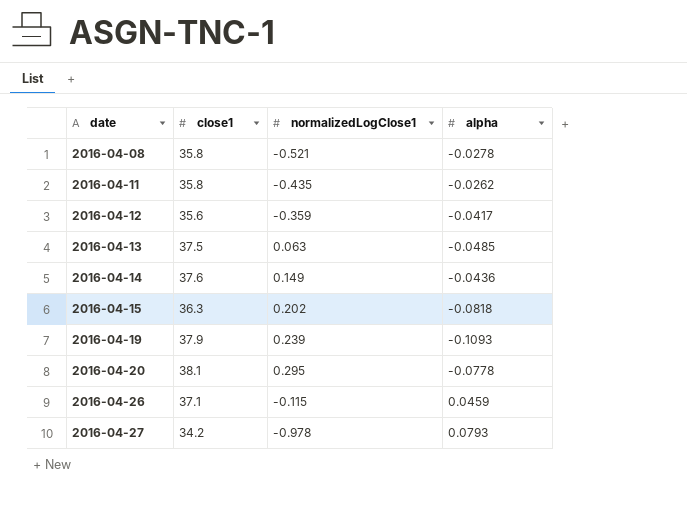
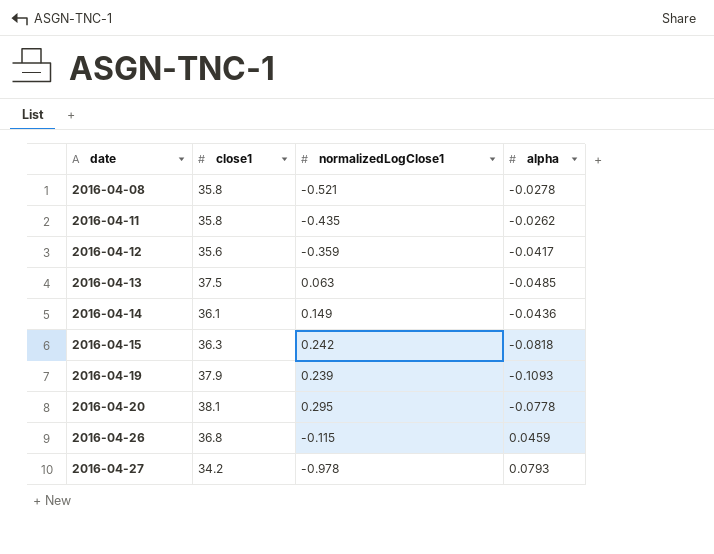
2016-04-14 | close1: 37.6 -> 36.1
2016-04-15 | normalizedLogClose1: 0.202 -> 0.242
2016-04-26 | close1: 37.1 -> 36.8

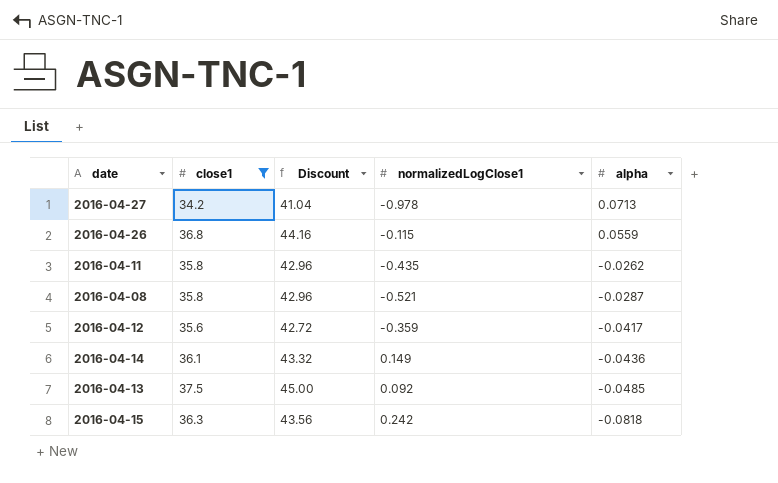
filter: none -> close1 <= 37.5
row order: date ascending -> alpha descending
column Discount | formula: none -> [close1] * 1.2
2016-04-27 | alpha: 0.0793 -> 0.0713
2016-04-26 | alpha: 0.0459 -> 0.0559
2016-04-08 | alpha: -0.0278 -> -0.0287
2016-04-13 | normalizedLogClose1: 0.063 -> 0.092

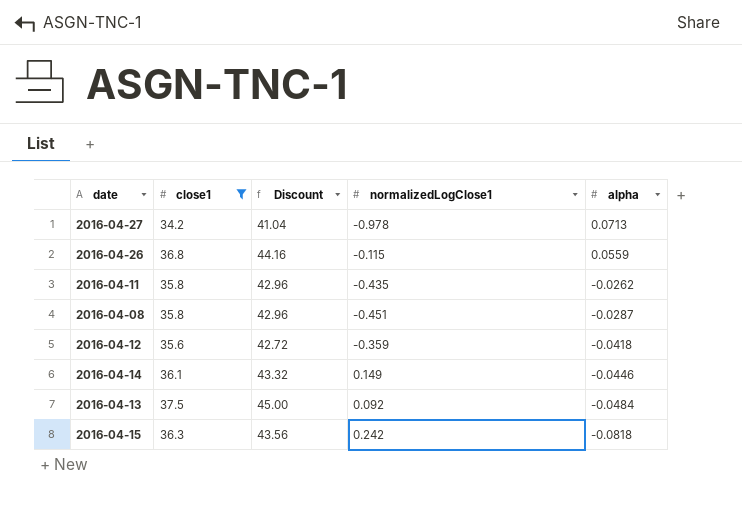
2016-04-08 | normalizedLogClose1: -0.521 -> -0.451
2016-04-12 | alpha: -0.0417 -> -0.0418
2016-04-14 | alpha: -0.0436 -> -0.0446
2016-04-13 | alpha: -0.0485 -> -0.0484

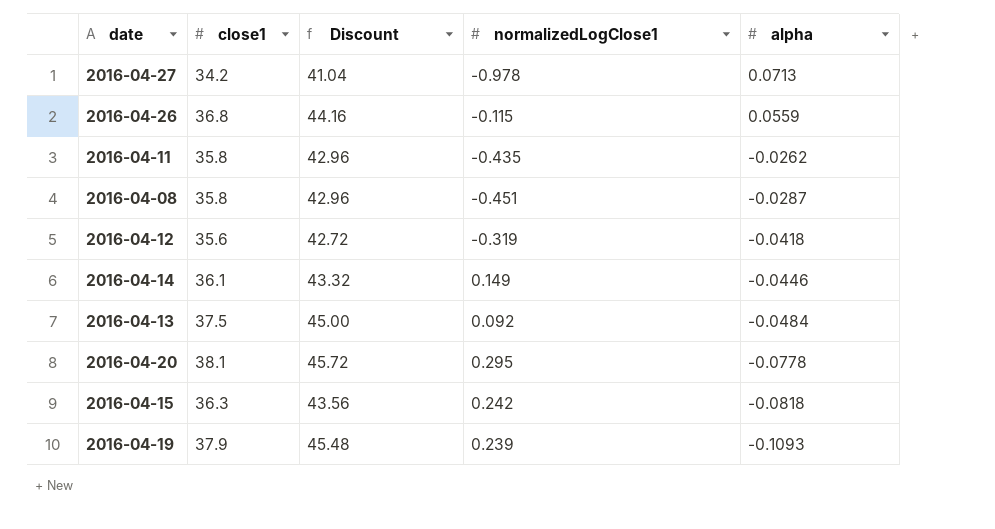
filter: close1 <= 37.5 -> none
2016-04-12 | normalizedLogClose1: -0.359 -> -0.319

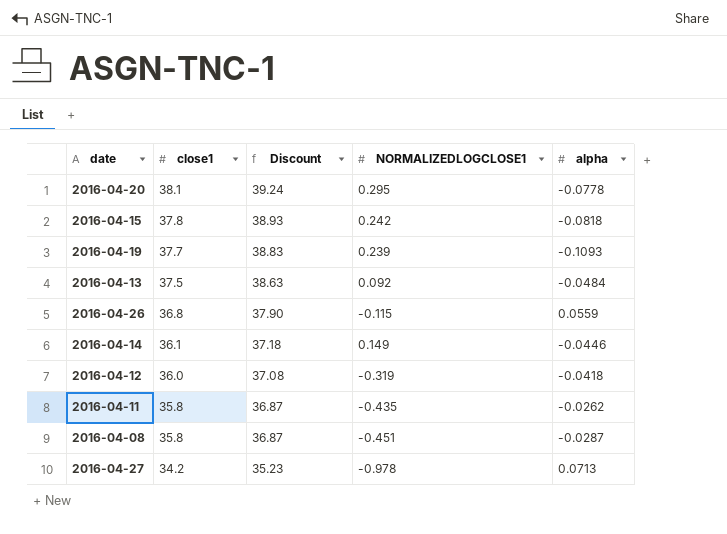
row order: alpha descending -> close1 descending
column Discount | formula: [close1] * 1.2 -> [close1] * 1.03
column name: normalizedLogClose1 -> NORMALIZEDLOGCLOSE1
2016-04-15 | close1: 36.3 -> 37.8
2016-04-19 | close1: 37.9 -> 37.7
2016-04-12 | close1: 35.6 -> 36.0

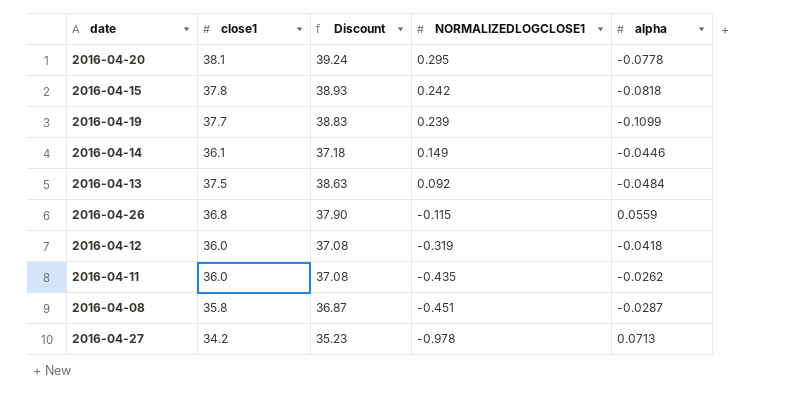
row order: close1 descending -> NORMALIZEDLOGCLOSE1 descending
2016-04-19 | alpha: -0.1093 -> -0.1099
2016-04-11 | close1: 35.8 -> 36.0
2016-04-11 | Discount: 36.87 -> 37.08

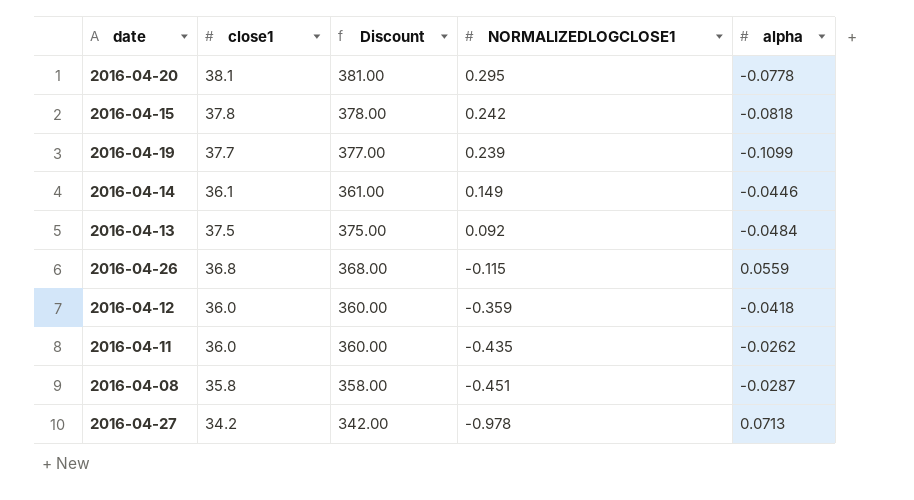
column Discount | formula: [close1] * 1.03 -> [close1] * 10
2016-04-12 | NORMALIZEDLOGCLOSE1: -0.319 -> -0.359

